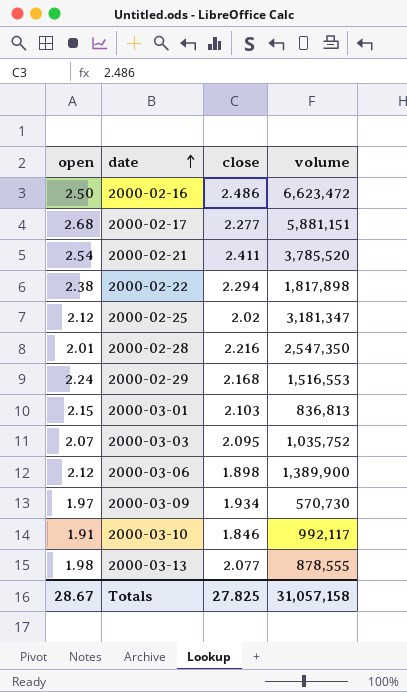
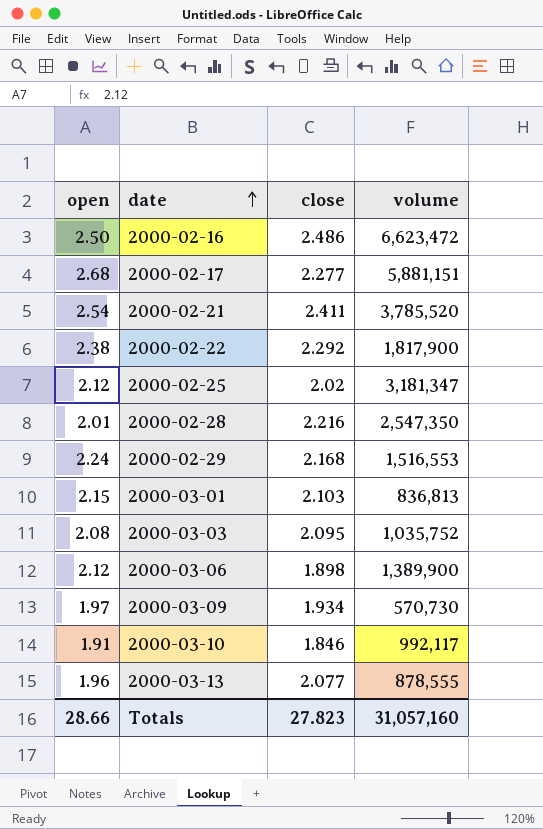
2000-02-22 | close: 2.294 -> 2.292
2000-02-22 | volume: 1,817,898 -> 1,817,900
2000-03-03 | open: 2.07 -> 2.08
2000-03-13 | open: 1.98 -> 1.96
Totals | open: 28.67 -> 28.66
Totals | close: 27.825 -> 27.823
Totals | volume: 31,057,158 -> 31,057,160

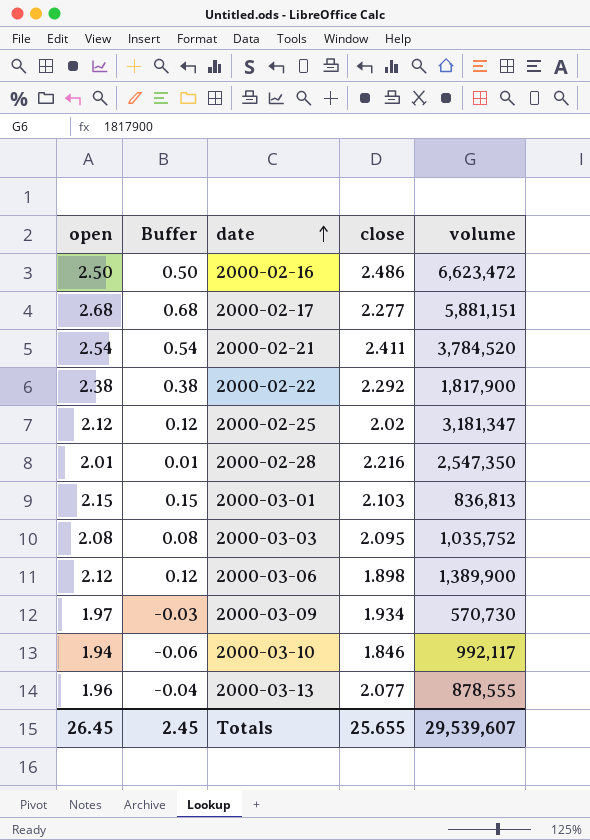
column Buffer | formula: none -> [open] - 2
row 2000-02-29: 2.24 | 2.168 | 1,516,553 -> none
2000-02-21 | volume: 3,785,520 -> 3,784,520
2000-03-10 | open: 1.91 -> 1.94
Totals | open: 28.66 -> 26.45
Totals | close: 27.823 -> 25.655
Totals | volume: 31,057,160 -> 29,539,607

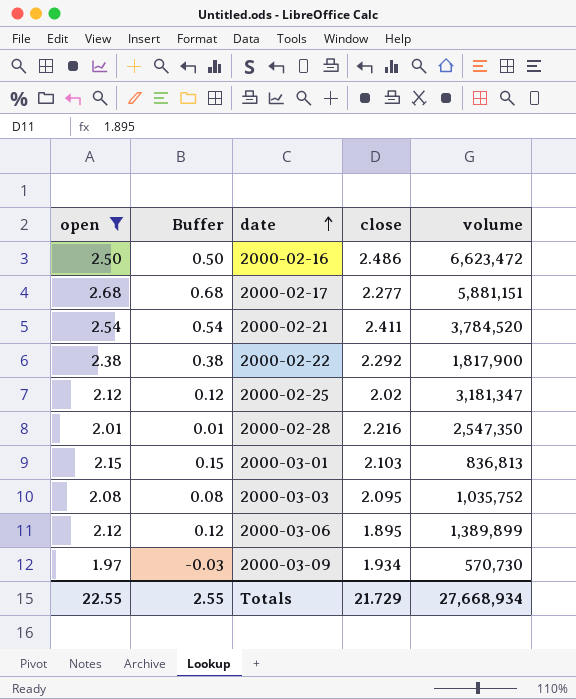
filter: none -> open >= 1.97
2000-03-06 | close: 1.898 -> 1.895
2000-03-06 | volume: 1,389,900 -> 1,389,899
Totals | open: 26.45 -> 22.55
Totals | Buffer: 2.45 -> 2.55
Totals | close: 25.655 -> 21.729
Totals | volume: 29,539,607 -> 27,668,934

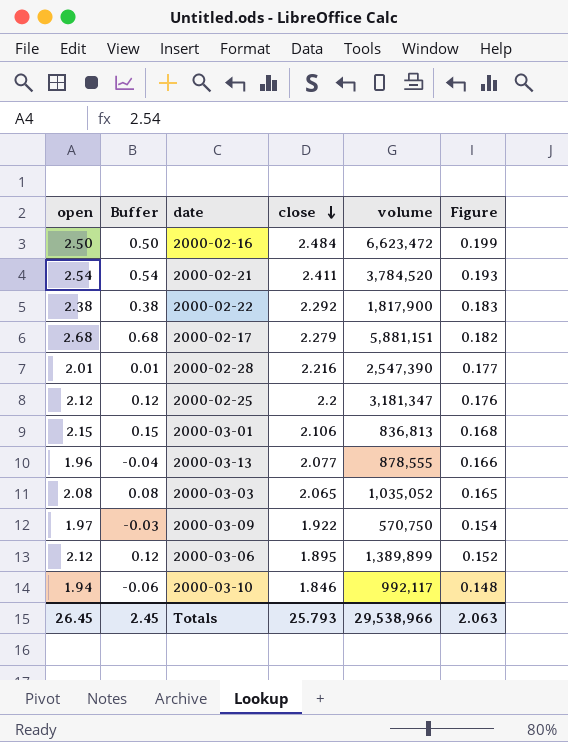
filter: open >= 1.97 -> none
row order: date ascending -> close descending
column Figure | formula: none -> [close] * 0.08
2000-02-16 | close: 2.486 -> 2.484
2000-02-17 | close: 2.277 -> 2.279
2000-02-28 | volume: 2,547,350 -> 2,547,390
2000-02-25 | close: 2.02 -> 2.2
2000-03-01 | close: 2.103 -> 2.106
2000-03-03 | close: 2.095 -> 2.065
2000-03-03 | volume: 1,035,752 -> 1,035,052
2000-03-09 | close: 1.934 -> 1.922
2000-03-09 | volume: 570,730 -> 570,750
Totals | open: 22.55 -> 26.45
Totals | Buffer: 2.55 -> 2.45
Totals | close: 21.729 -> 25.793
Totals | volume: 27,668,934 -> 29,538,966

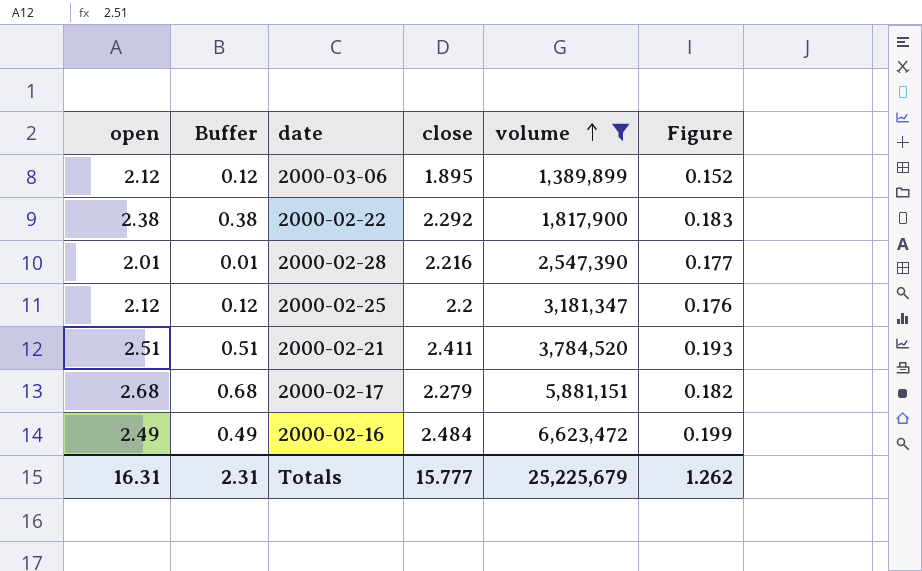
filter: none -> volume >= 1,389,899
row order: close descending -> volume ascending
2000-02-21 | open: 2.54 -> 2.51
2000-02-21 | Buffer: 0.54 -> 0.51
2000-02-16 | open: 2.50 -> 2.49
2000-02-16 | Buffer: 0.50 -> 0.49
Totals | open: 26.45 -> 16.31
Totals | Buffer: 2.45 -> 2.31
Totals | close: 25.793 -> 15.777
Totals | volume: 29,538,966 -> 25,225,679
Totals | Figure: 2.063 -> 1.262

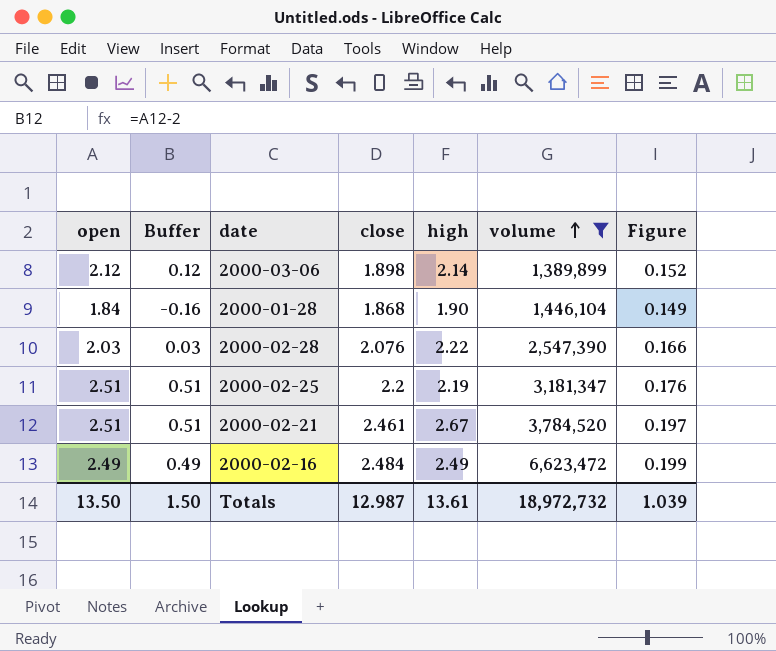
column high | position: none -> 5
row 2000-02-22: 2.38 | 0.38 | 2.292 | 1,817,900 | 0.183 -> none
row 2000-02-17: 2.68 | 0.68 | 2.279 | 5,881,151 | 0.182 -> none
2000-03-06 | close: 1.895 -> 1.898
row 2000-01-28: none -> 1.84 | -0.16 | 1.868 | 1.90 | 1,446,104 | 0.149
2000-02-28 | open: 2.01 -> 2.03
2000-02-28 | Buffer: 0.01 -> 0.03
2000-02-28 | close: 2.216 -> 2.076
2000-02-28 | Figure: 0.177 -> 0.166
2000-02-25 | open: 2.12 -> 2.51
2000-02-25 | Buffer: 0.12 -> 0.51
2000-02-21 | close: 2.411 -> 2.461
2000-02-21 | Figure: 0.193 -> 0.197
Totals | open: 16.31 -> 13.50
Totals | Buffer: 2.31 -> 1.50
Totals | close: 15.777 -> 12.987
Totals | volume: 25,225,679 -> 18,972,732
Totals | Figure: 1.262 -> 1.039

